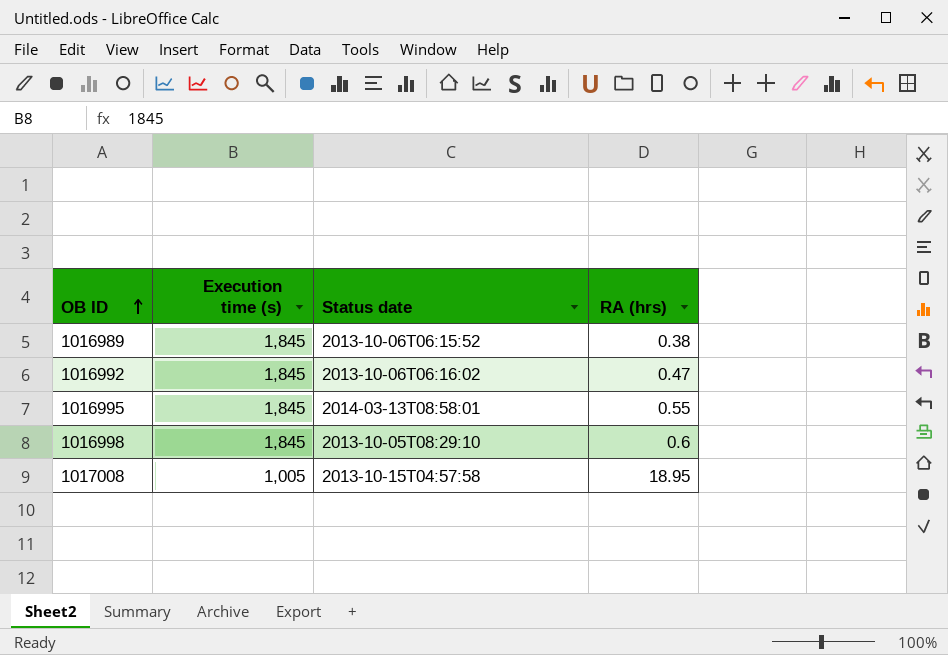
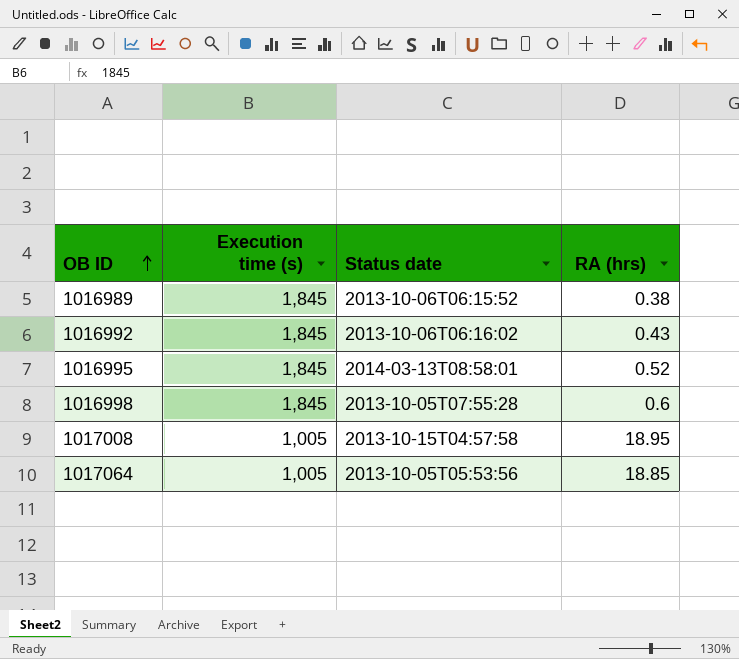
1016992 | RA (hrs): 0.47 -> 0.43
1016995 | RA (hrs): 0.55 -> 0.52
1016998 | Status date: 2013-10-05T08:29:10 -> 2013-10-05T07:55:28
row 1017064: none -> 1,005 | 2013-10-05T05:53:56 | 18.85

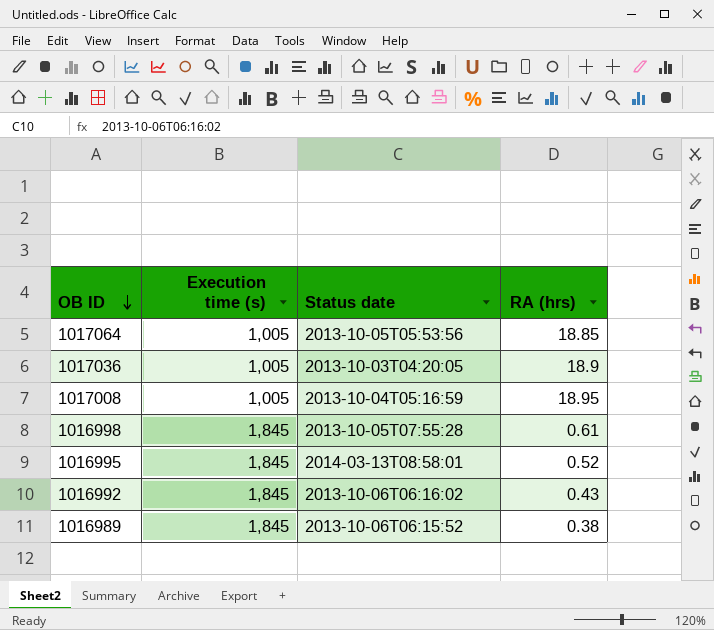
row order: OB ID ascending -> OB ID descending
row 1017036: none -> 1,005 | 2013-10-03T04:20:05 | 18.9
1017008 | Status date: 2013-10-15T04:57:58 -> 2013-10-04T05:16:59
1016998 | RA (hrs): 0.6 -> 0.61

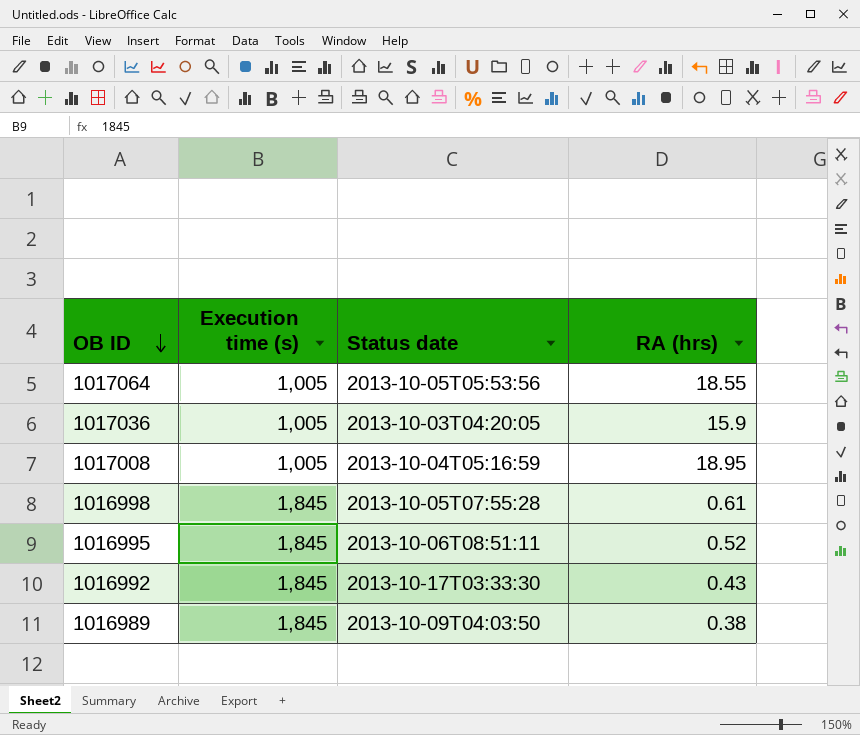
1017064 | RA (hrs): 18.85 -> 18.55
1017036 | RA (hrs): 18.9 -> 15.9
1016995 | Status date: 2014-03-13T08:58:01 -> 2013-10-06T08:51:11
1016992 | Status date: 2013-10-06T06:16:02 -> 2013-10-17T03:33:30
1016989 | Status date: 2013-10-06T06:15:52 -> 2013-10-09T04:03:50

